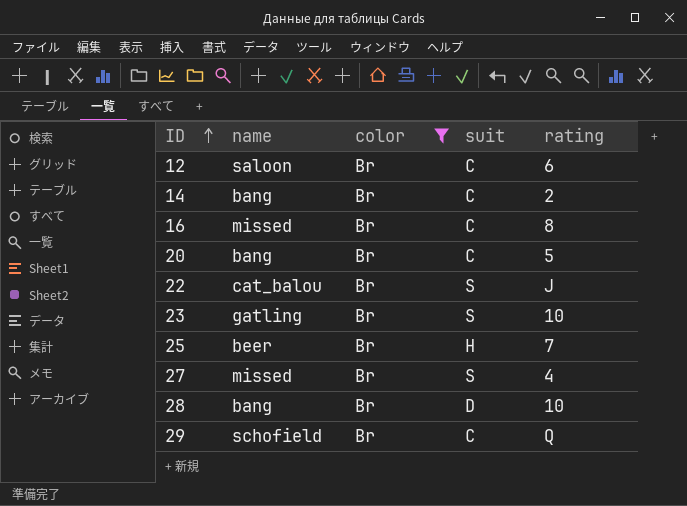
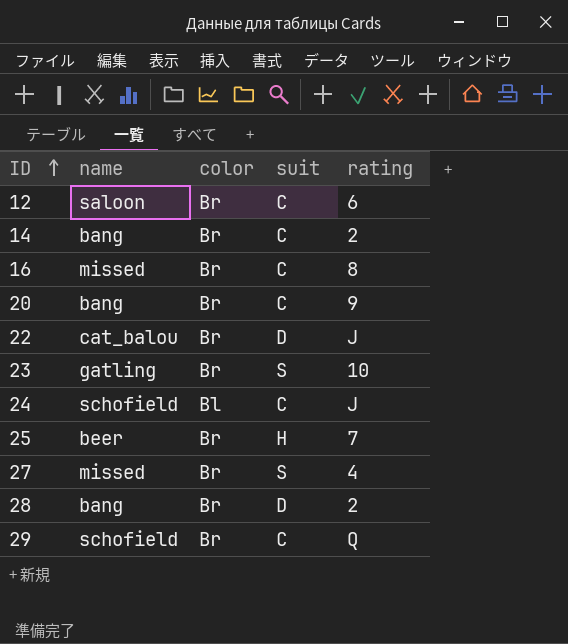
filter: color = Br -> none
20 | rating: 5 -> 9
22 | suit: S -> D
28 | rating: 10 -> 2

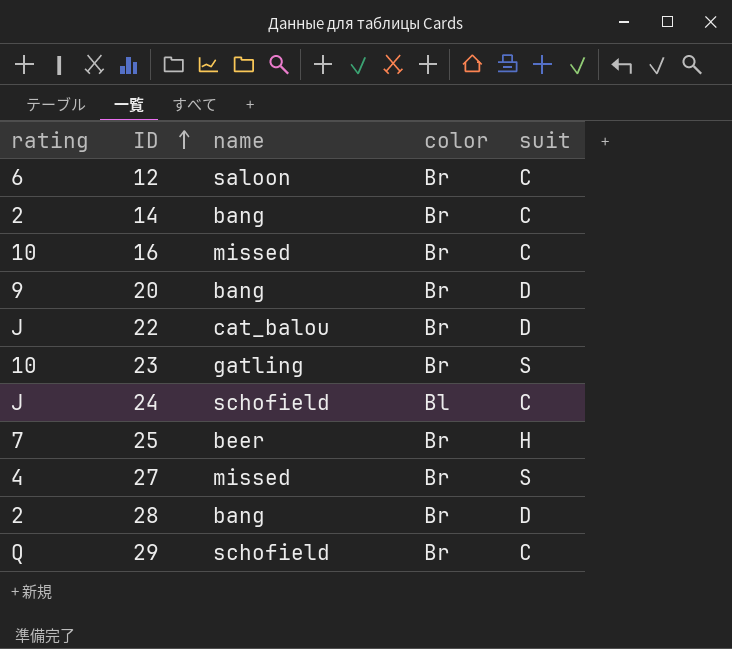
column rating | position: 5 -> 1
16 | rating: 8 -> 10
20 | suit: C -> D

